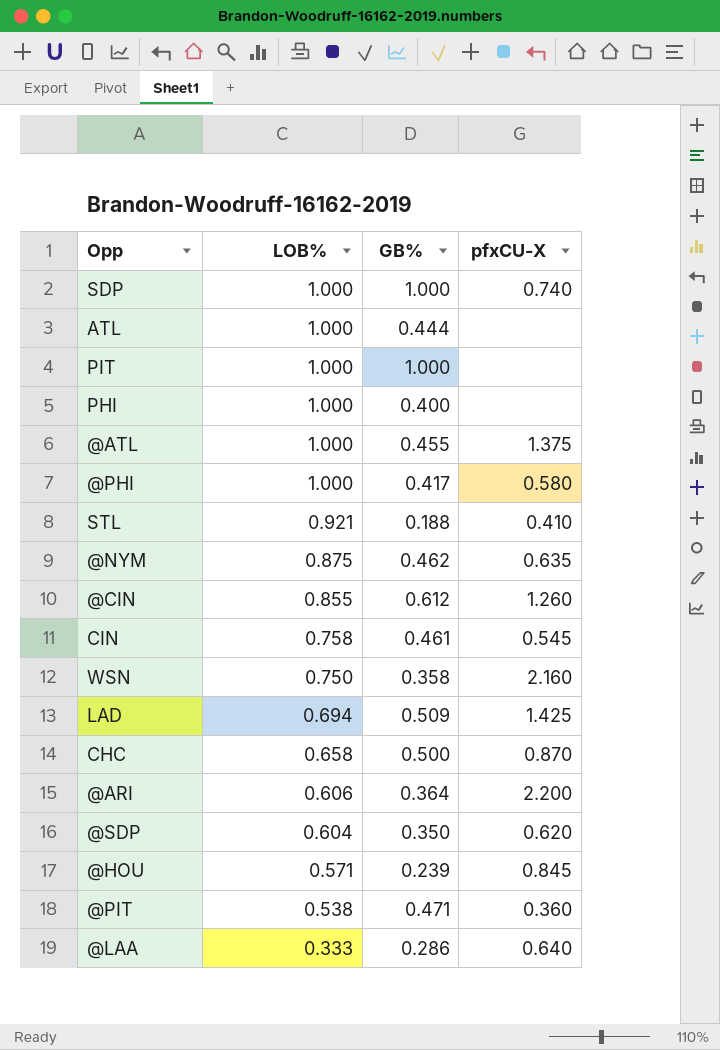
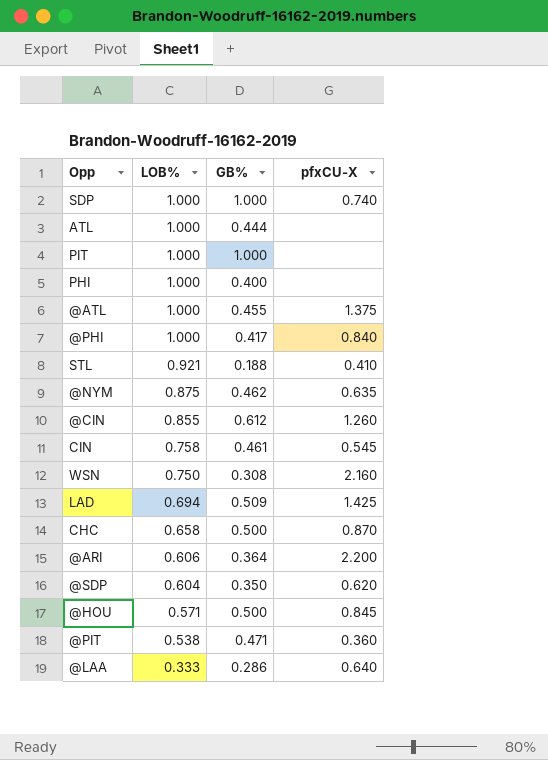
@PHI | pfxCU-X: 0.580 -> 0.840
WSN | GB%: 0.358 -> 0.308
@HOU | GB%: 0.239 -> 0.500

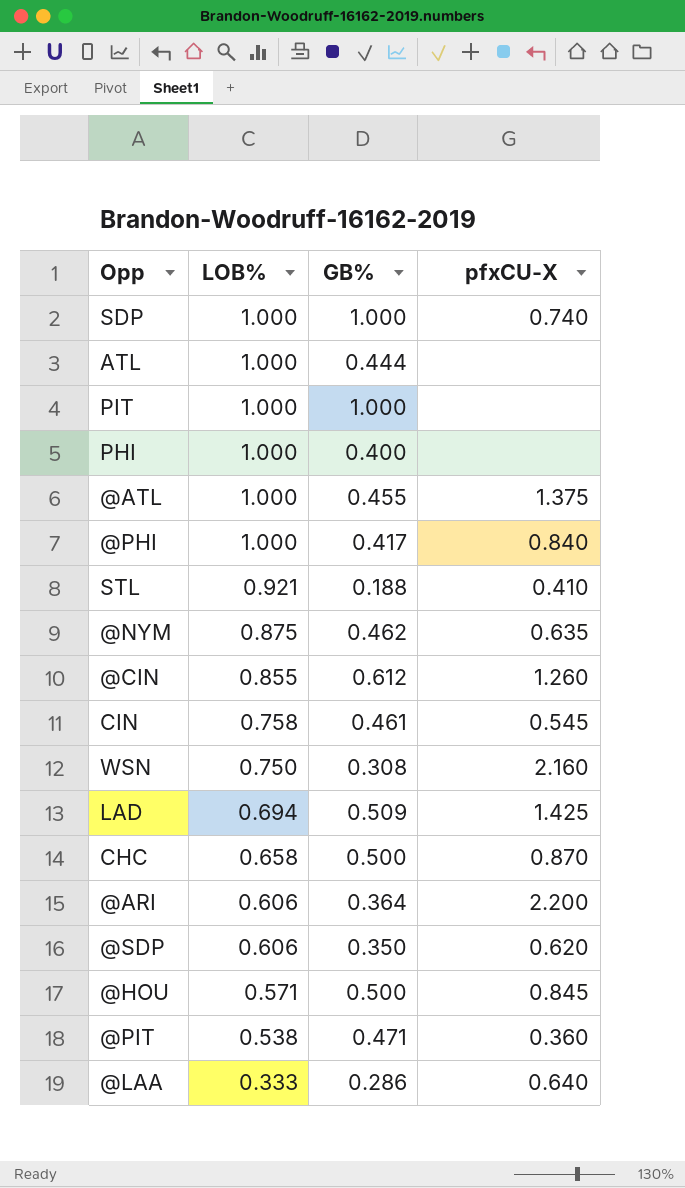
@SDP | LOB%: 0.604 -> 0.606

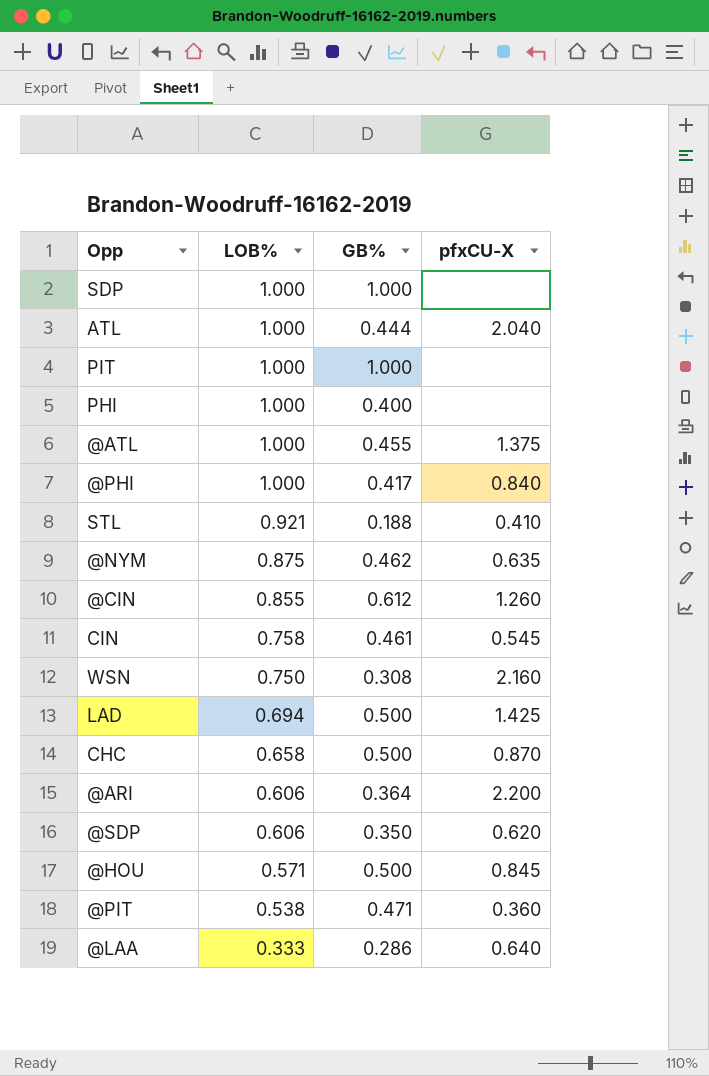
SDP | pfxCU-X: 0.740 -> none
ATL | pfxCU-X: none -> 2.040
LAD | GB%: 0.509 -> 0.500

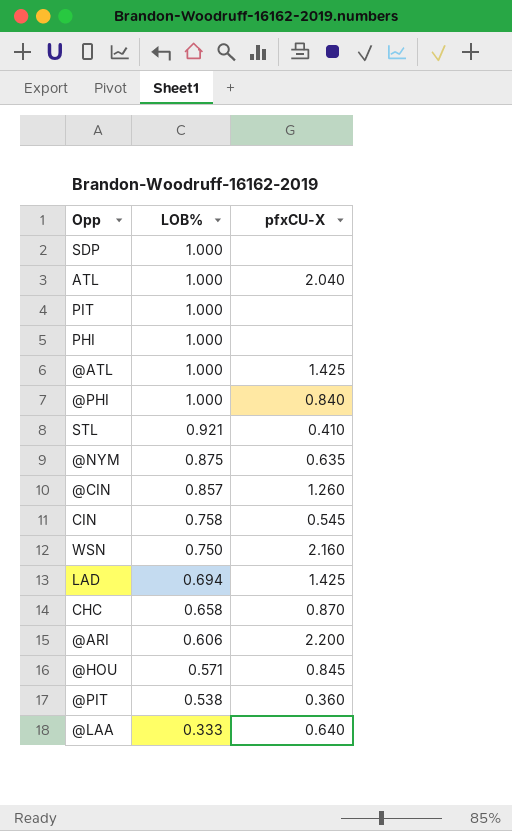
column GB% | position: 3 -> none
row @SDP: 0.606 | 0.350 | 0.620 -> none
@ATL | pfxCU-X: 1.375 -> 1.425
@CIN | LOB%: 0.855 -> 0.857

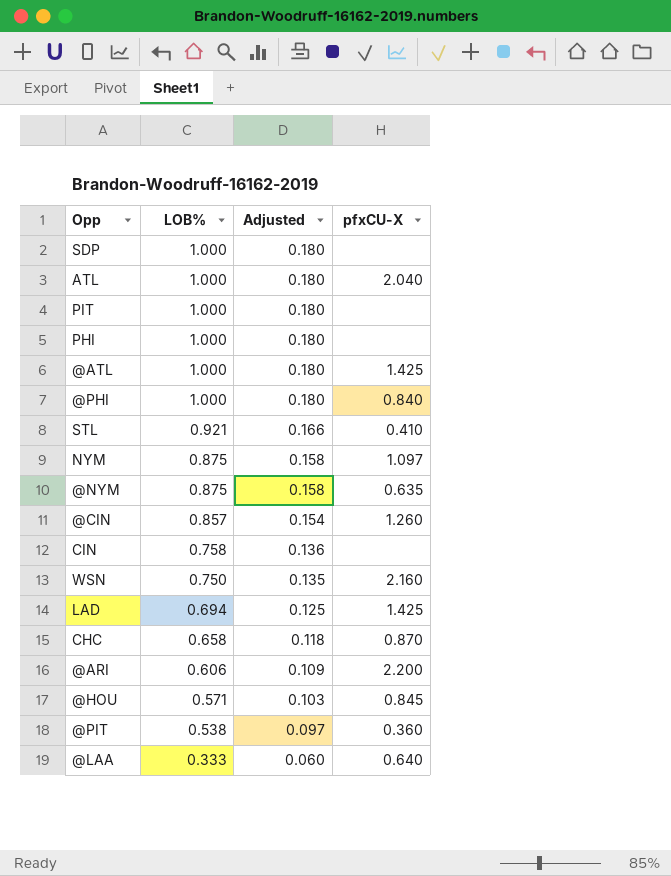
column Adjusted | formula: none -> [LOB%] * 0.18
row NYM: none -> 0.875 | 0.158 | 1.097
CIN | pfxCU-X: 0.545 -> none

